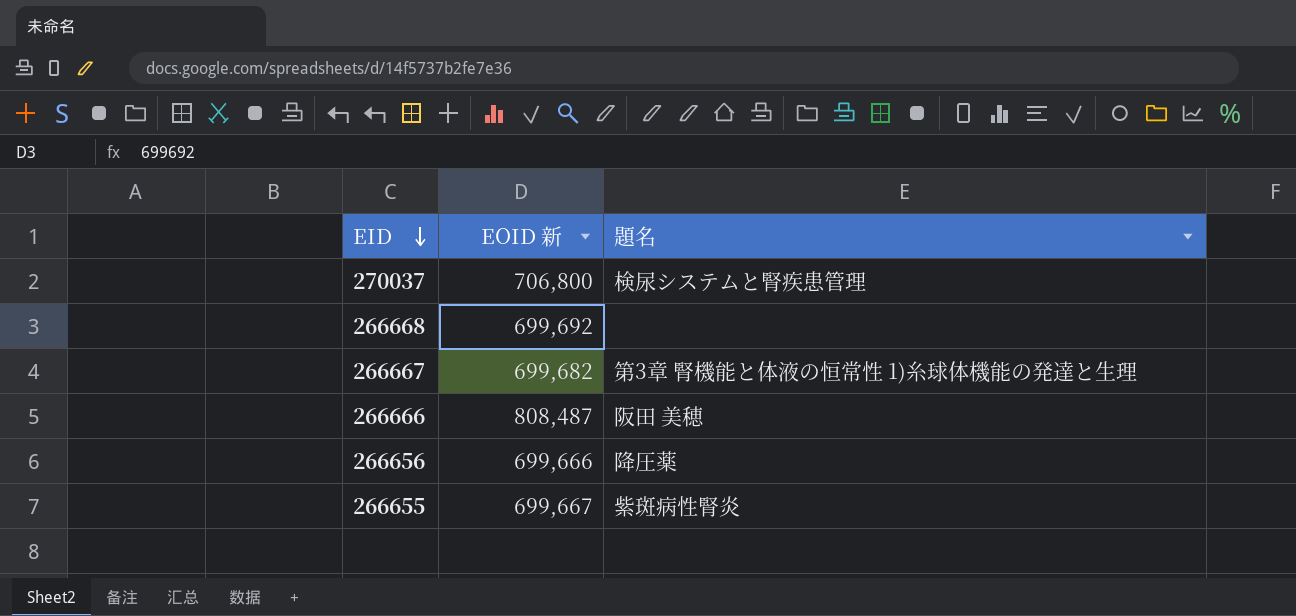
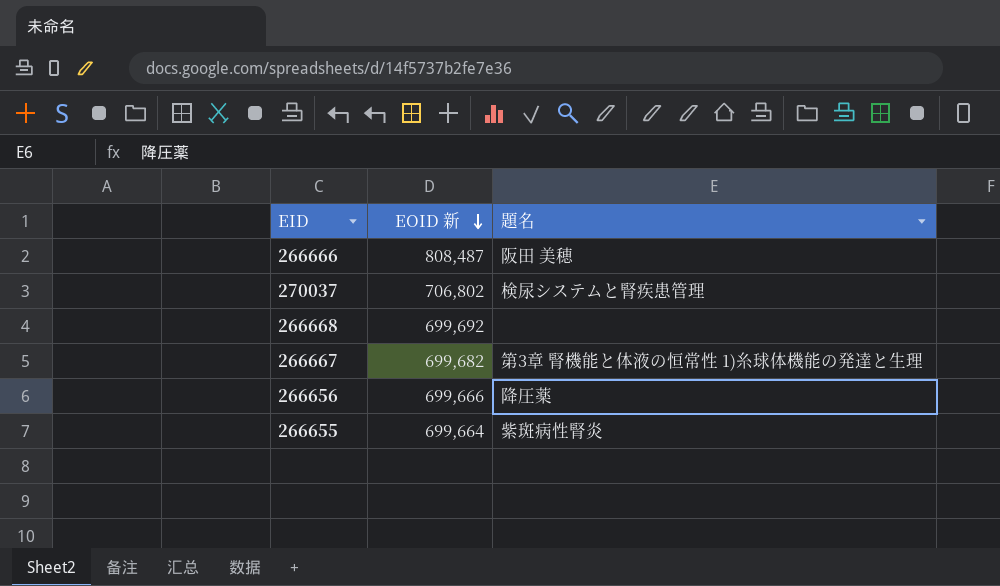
row order: EID descending -> EOID 新 descending
270037 | EOID 新: 706,800 -> 706,802
266655 | EOID 新: 699,667 -> 699,664

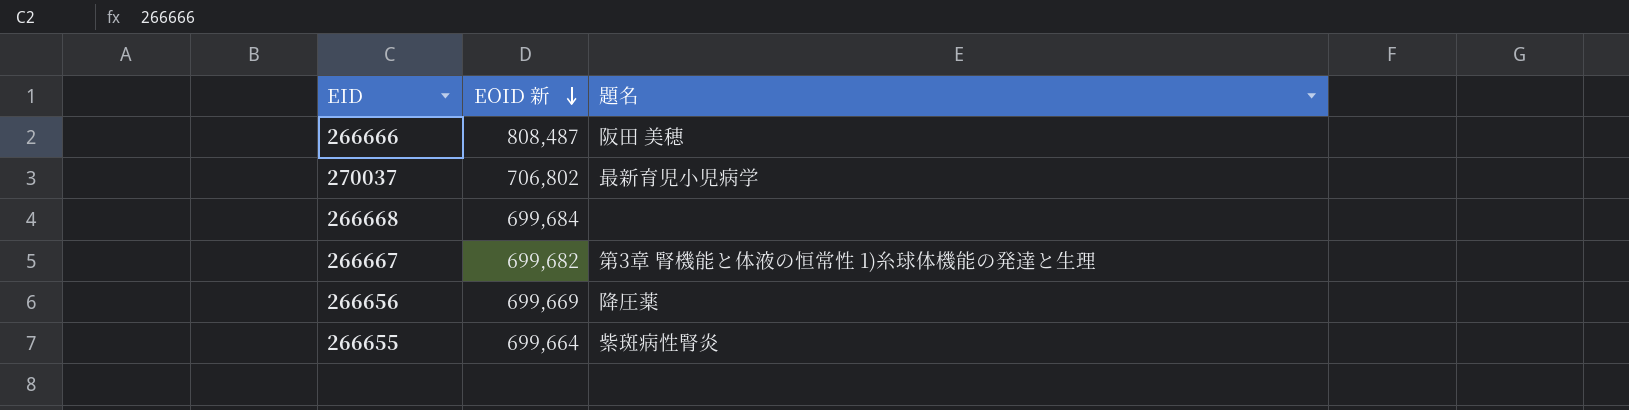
270037 | 題名: 検尿システムと腎疾患管理 -> 最新育児小児病学
266668 | EOID 新: 699,692 -> 699,684
266656 | EOID 新: 699,666 -> 699,669

